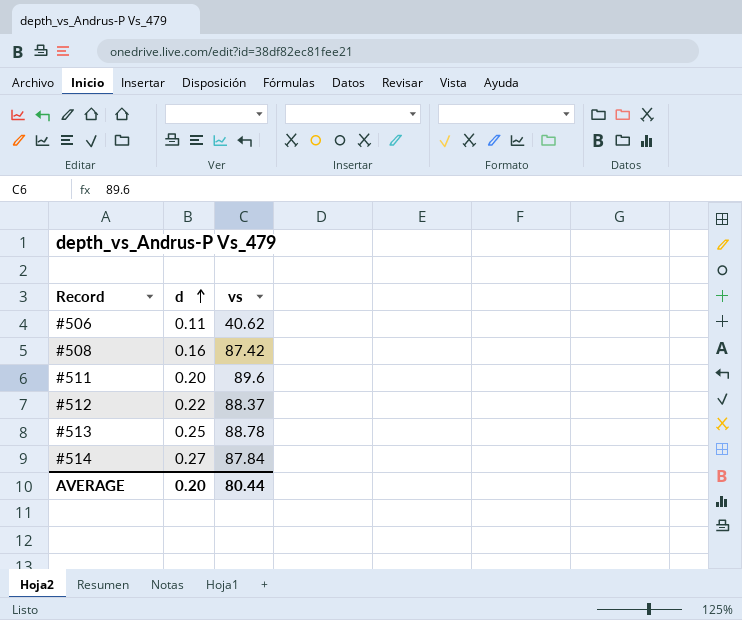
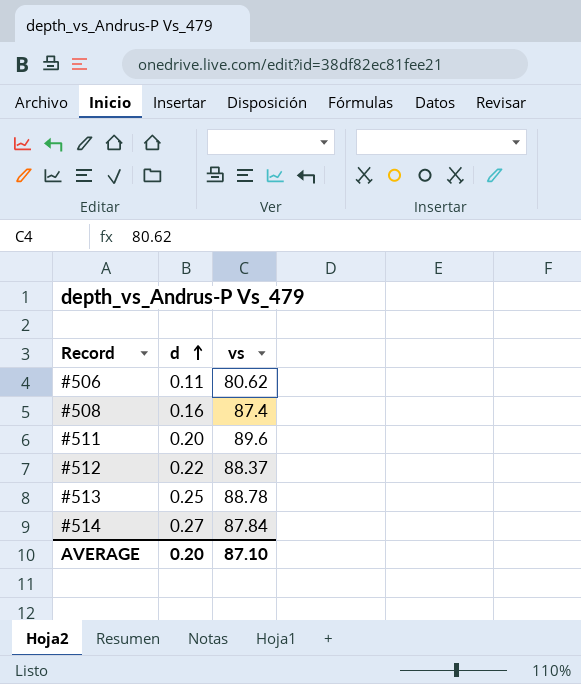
#506 | vs: 40.62 -> 80.62
#508 | vs: 87.42 -> 87.4
AVERAGE | vs: 80.44 -> 87.10

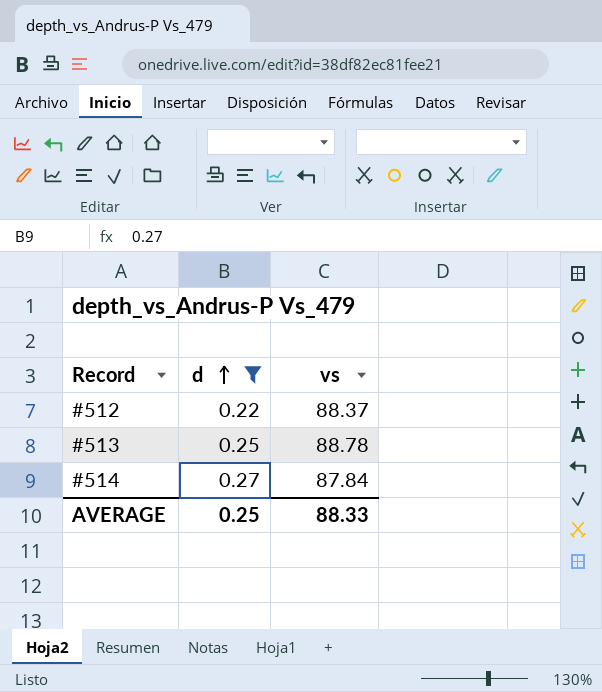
filter: none -> d >= 0.22
AVERAGE | d: 0.20 -> 0.25
AVERAGE | vs: 87.10 -> 88.33

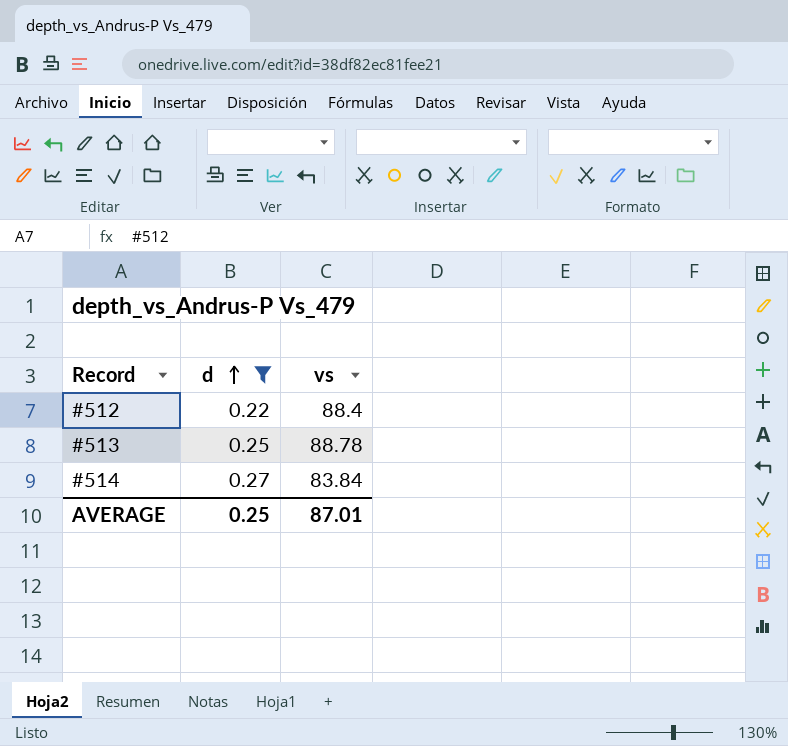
#512 | vs: 88.37 -> 88.4
#514 | vs: 87.84 -> 83.84
AVERAGE | vs: 88.33 -> 87.01

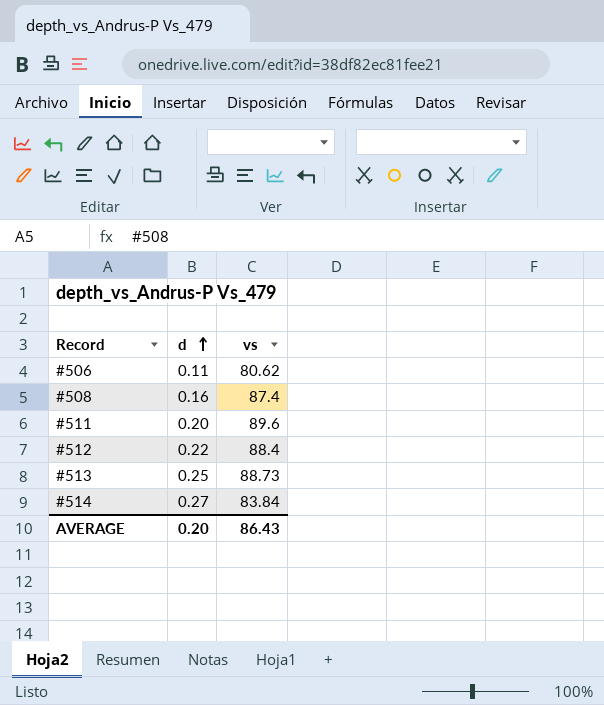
filter: d >= 0.22 -> none
#513 | vs: 88.78 -> 88.73
AVERAGE | d: 0.25 -> 0.20
AVERAGE | vs: 87.01 -> 86.43

